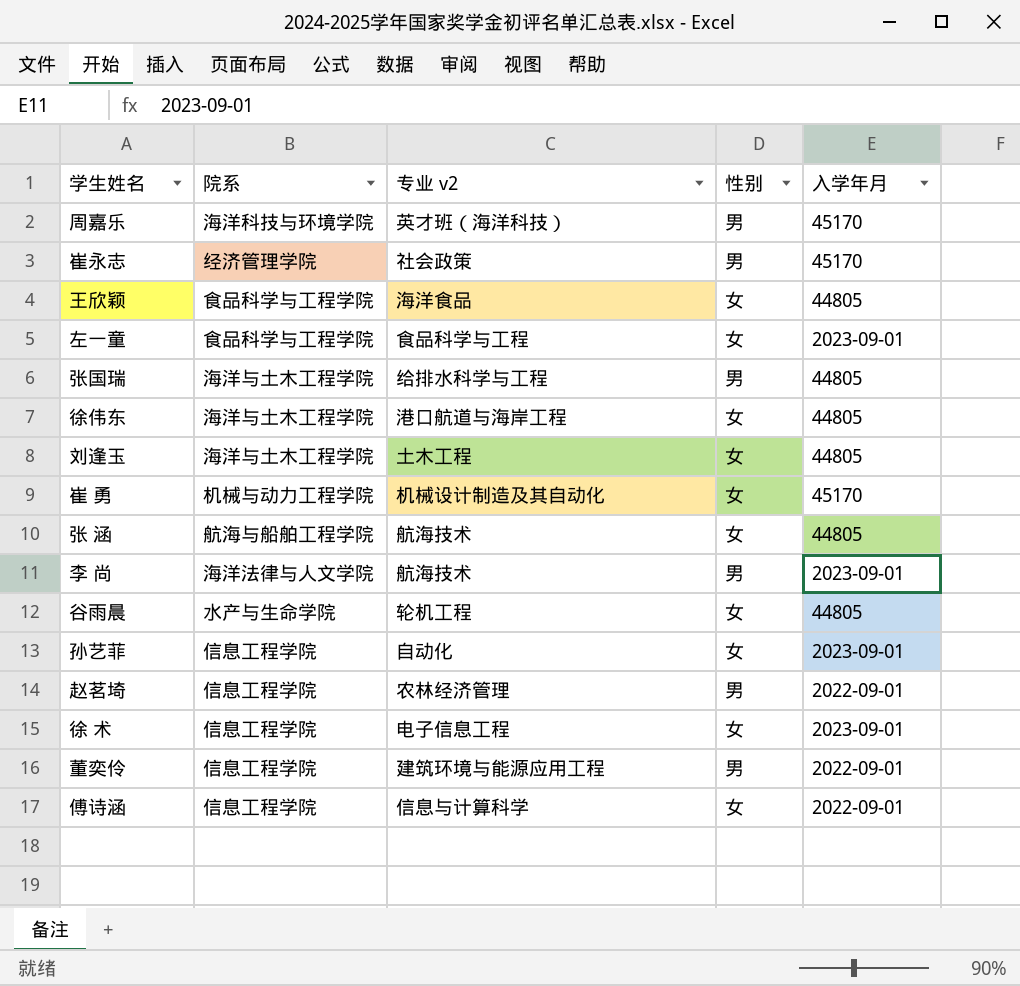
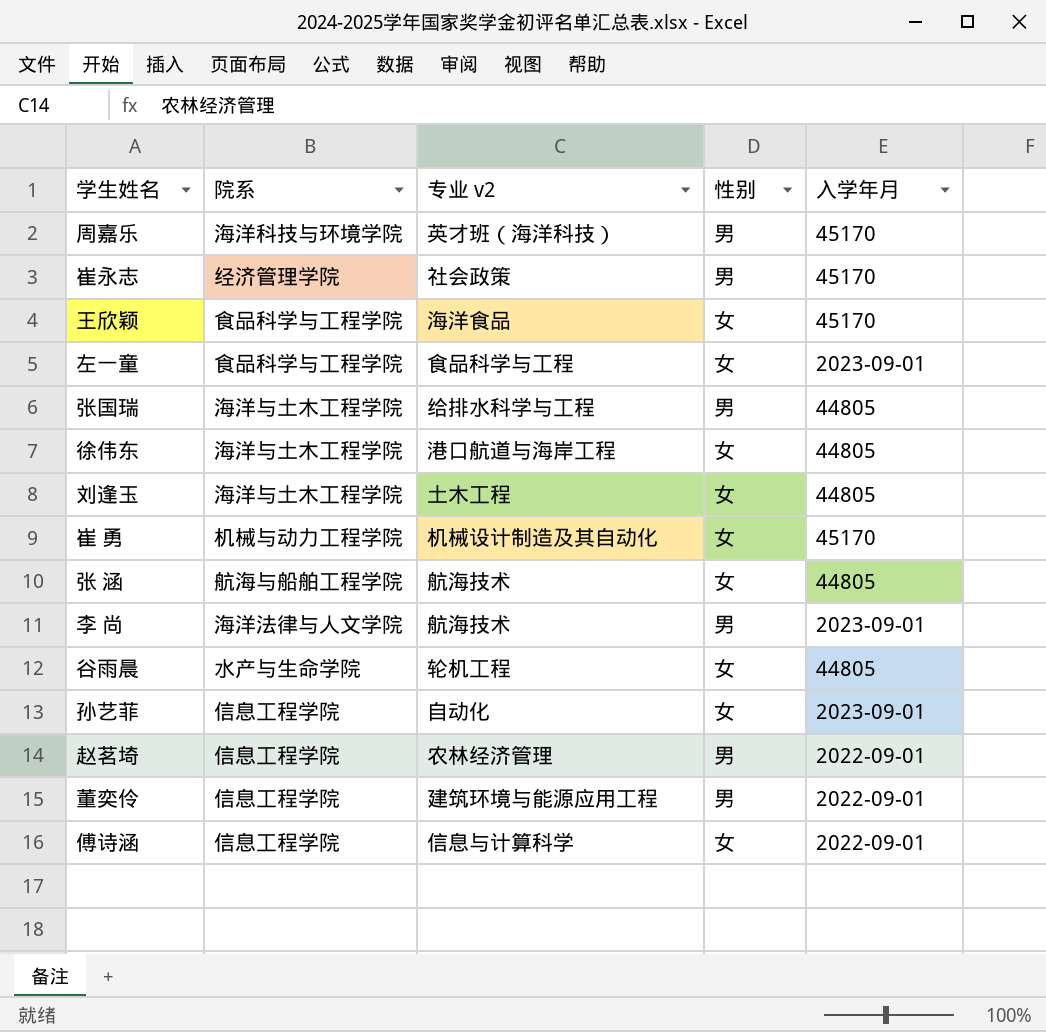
row 徐 术: 信息工程学院 | 电子信息工程 | 女 | 2023-09-01 -> none
王欣颖 | 入学年月: 44805 -> 45170

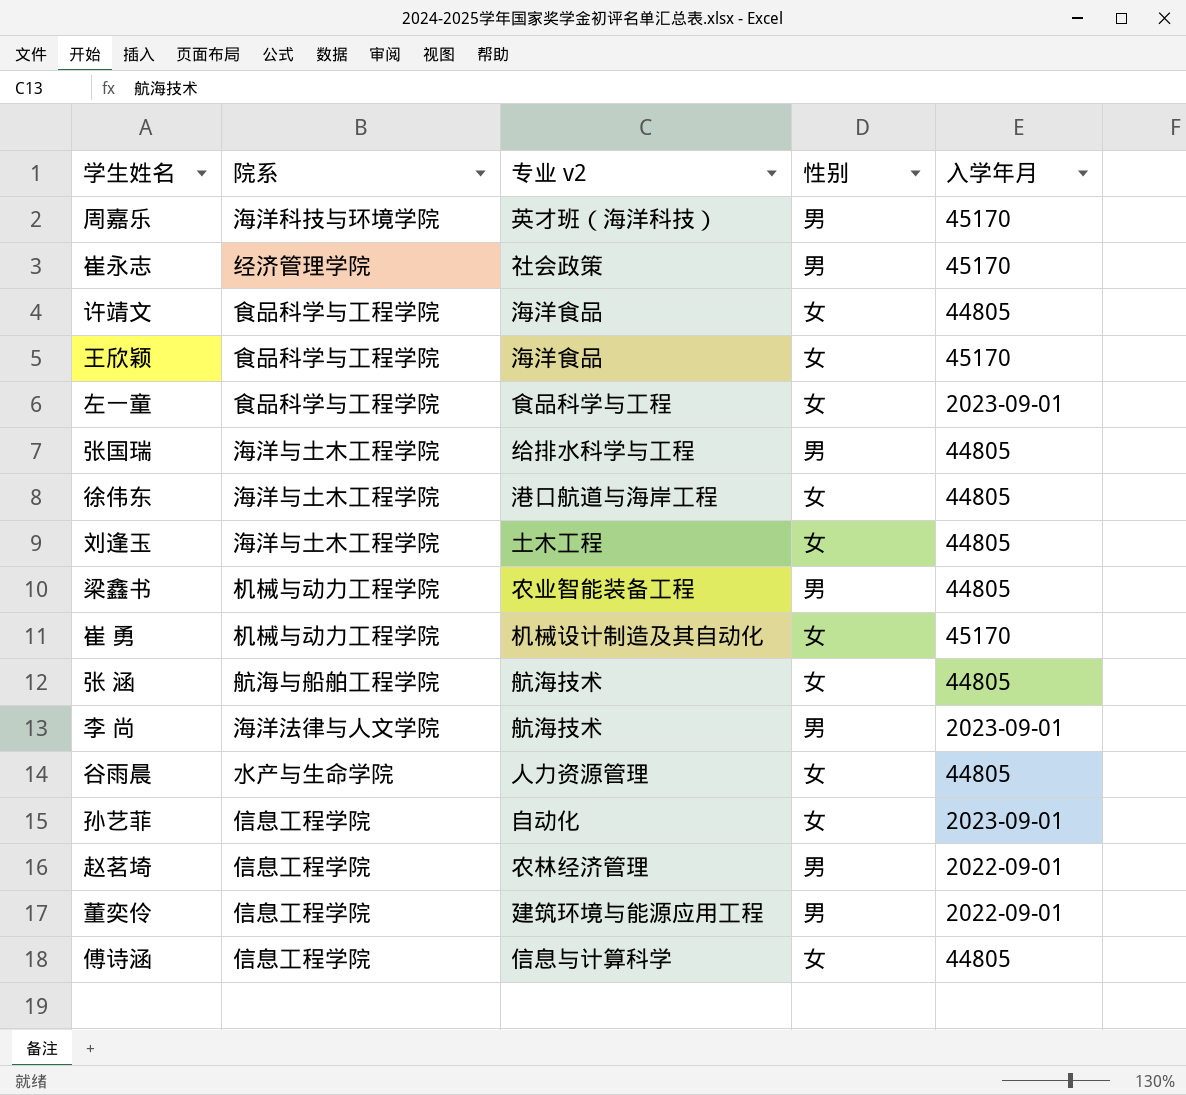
row 许靖文: none -> 食品科学与工程学院 | 海洋食品 | 女 | 44805
row 梁鑫书: none -> 机械与动力工程学院 | 农业智能装备工程 | 男 | 44805
谷雨晨 | 专业 v2: 轮机工程 -> 人力资源管理
傅诗涵 | 入学年月: 2022-09-01 -> 44805

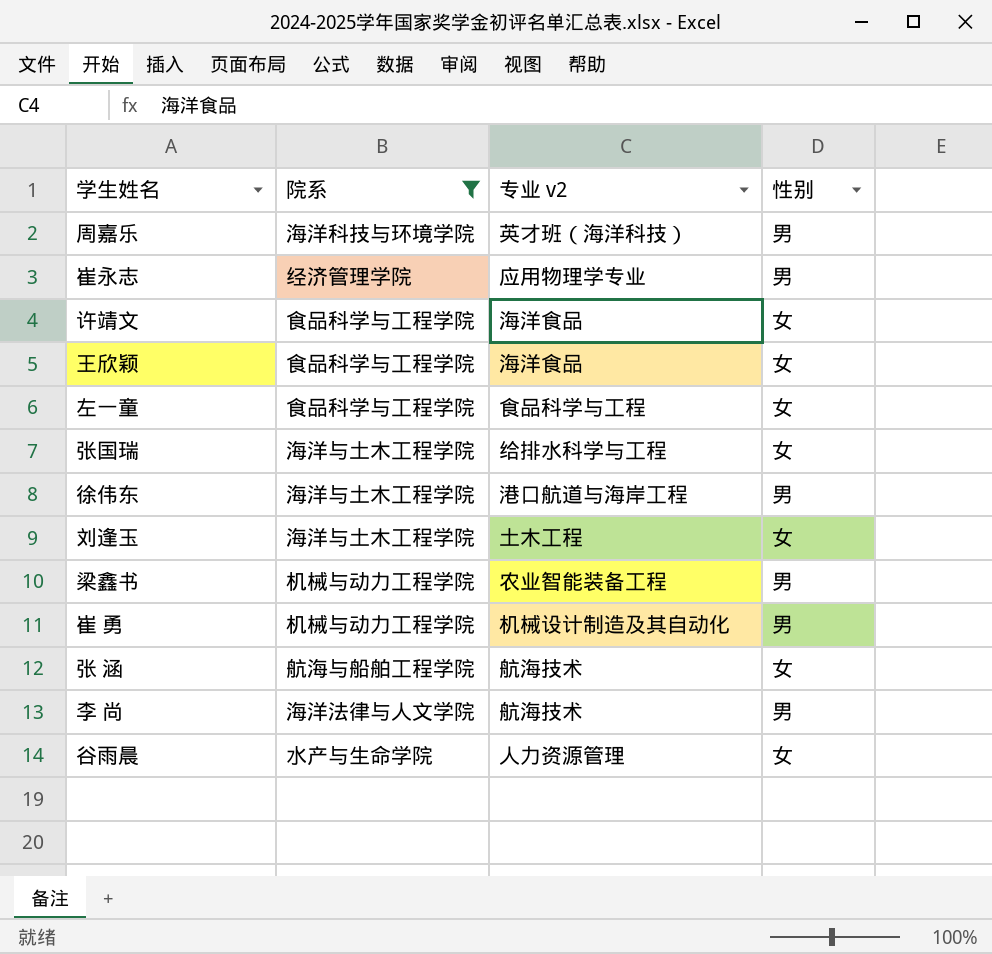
filter: none -> 院系 != 信息工程学院
column 入学年月 | position: 5 -> none
崔永志 | 专业 v2: 社会政策 -> 应用物理学专业
张国瑞 | 性别: 男 -> 女
徐伟东 | 性别: 女 -> 男
崔 勇 | 性别: 女 -> 男

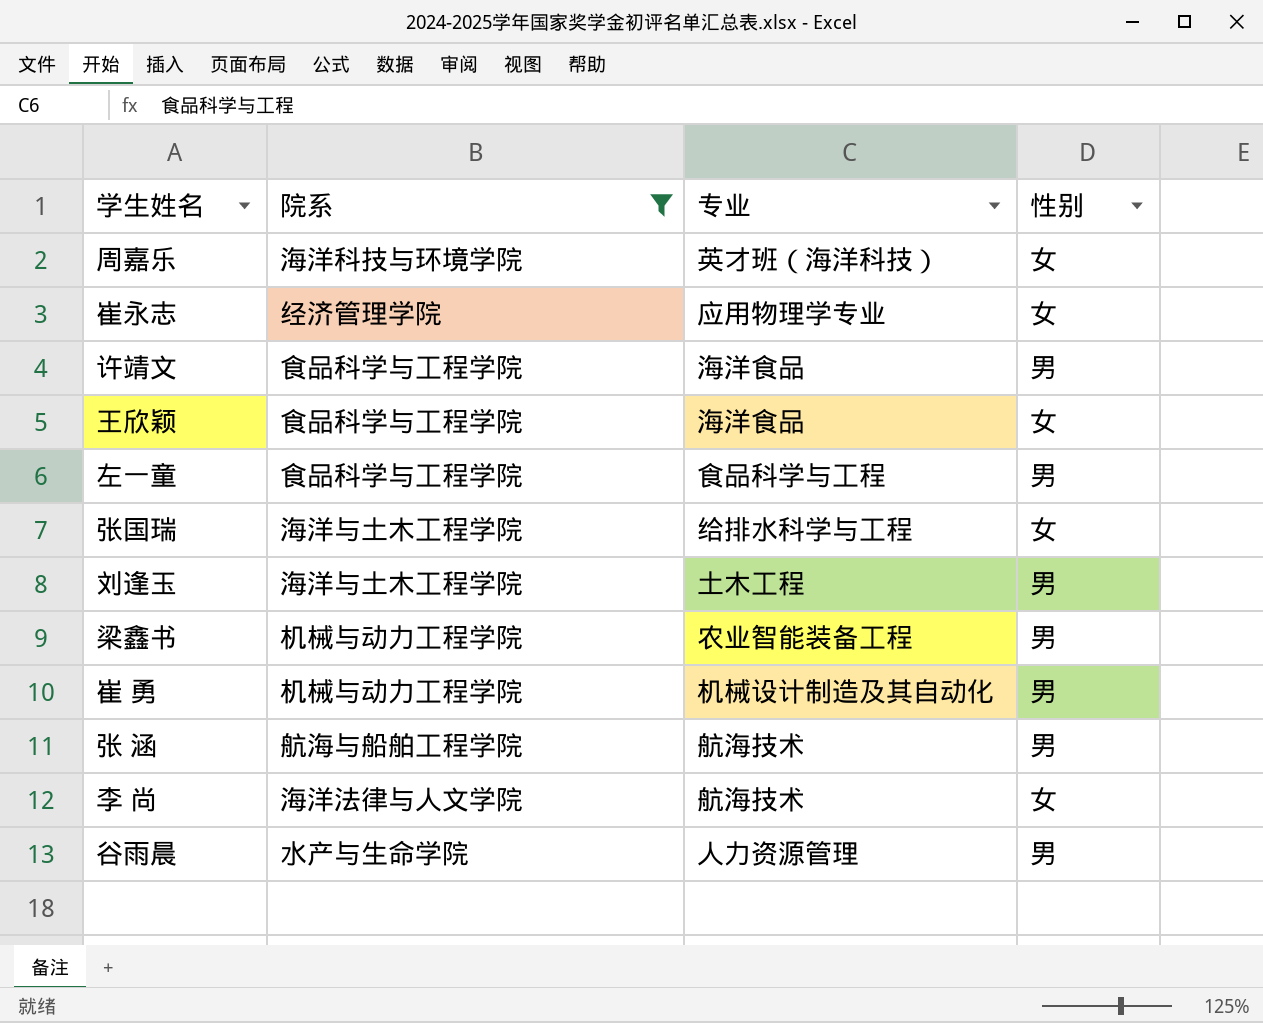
column name: 专业 v2 -> 专业
row 徐伟东: 海洋与土木工程学院 | 港口航道与海岸工程 | 男 -> none
周嘉乐 | 性别: 男 -> 女
崔永志 | 性别: 男 -> 女
许靖文 | 性别: 女 -> 男
左一童 | 性别: 女 -> 男
刘逢玉 | 性别: 女 -> 男
张 涵 | 性别: 女 -> 男
李 尚 | 性别: 男 -> 女
谷雨晨 | 性别: 女 -> 男

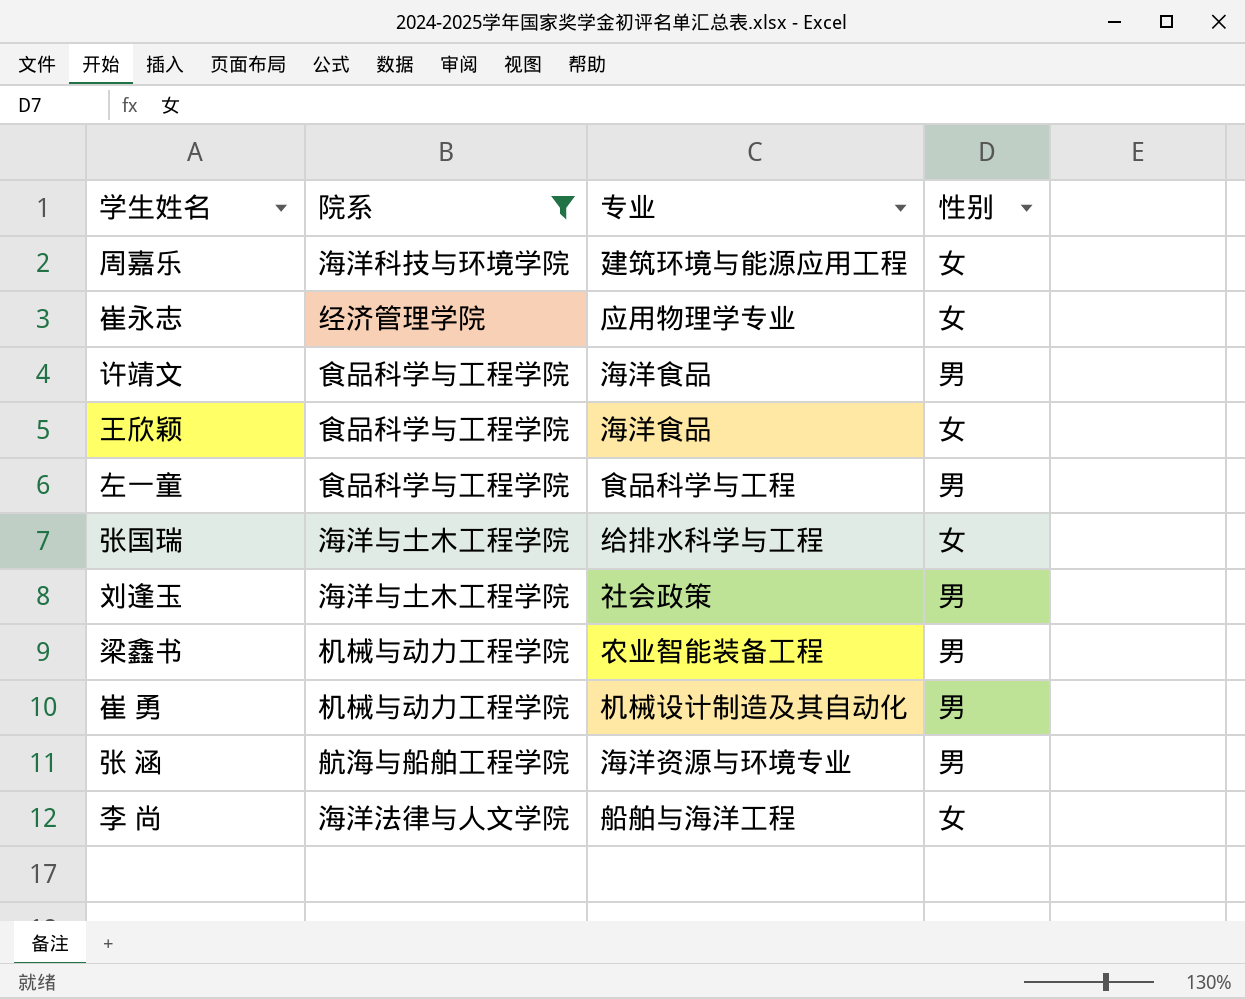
row 谷雨晨: 水产与生命学院 | 人力资源管理 | 男 -> none
周嘉乐 | 专业: 英才班（海洋科技） -> 建筑环境与能源应用工程
刘逢玉 | 专业: 土木工程 -> 社会政策
张 涵 | 专业: 航海技术 -> 海洋资源与环境专业
李 尚 | 专业: 航海技术 -> 船舶与海洋工程

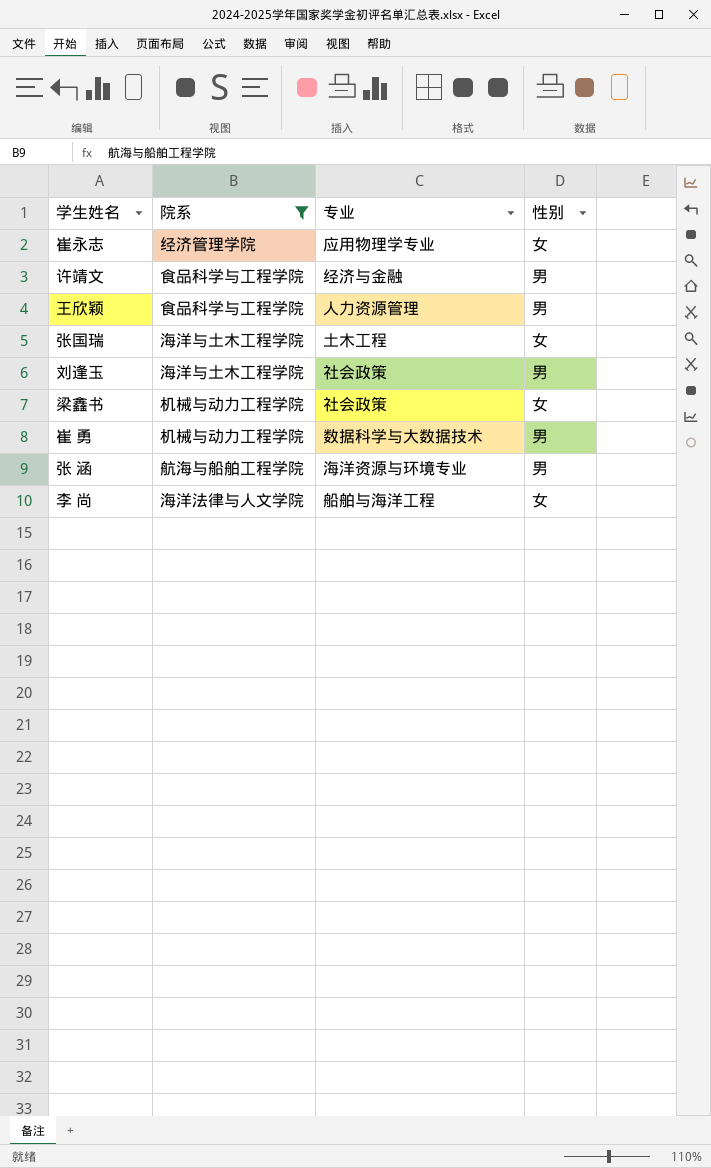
row 周嘉乐: 海洋科技与环境学院 | 建筑环境与能源应用工程 | 女 -> none
row 左一童: 食品科学与工程学院 | 食品科学与工程 | 男 -> none
许靖文 | 专业: 海洋食品 -> 经济与金融
王欣颖 | 专业: 海洋食品 -> 人力资源管理
王欣颖 | 性别: 女 -> 男
张国瑞 | 专业: 给排水科学与工程 -> 土木工程
梁鑫书 | 专业: 农业智能装备工程 -> 社会政策
梁鑫书 | 性别: 男 -> 女
崔 勇 | 专业: 机械设计制造及其自动化 -> 数据科学与大数据技术

